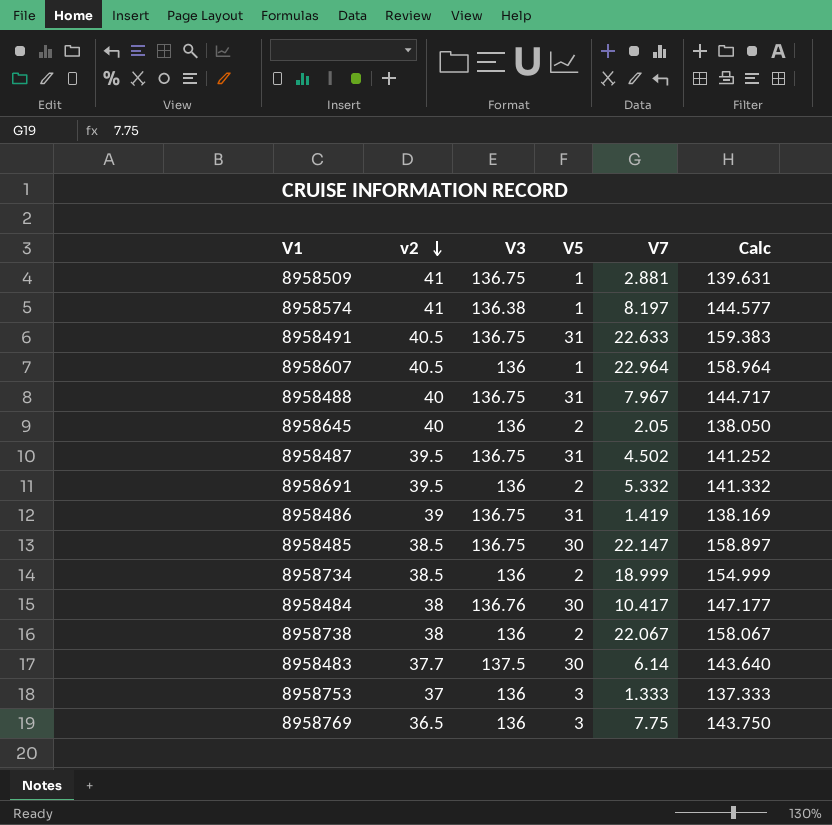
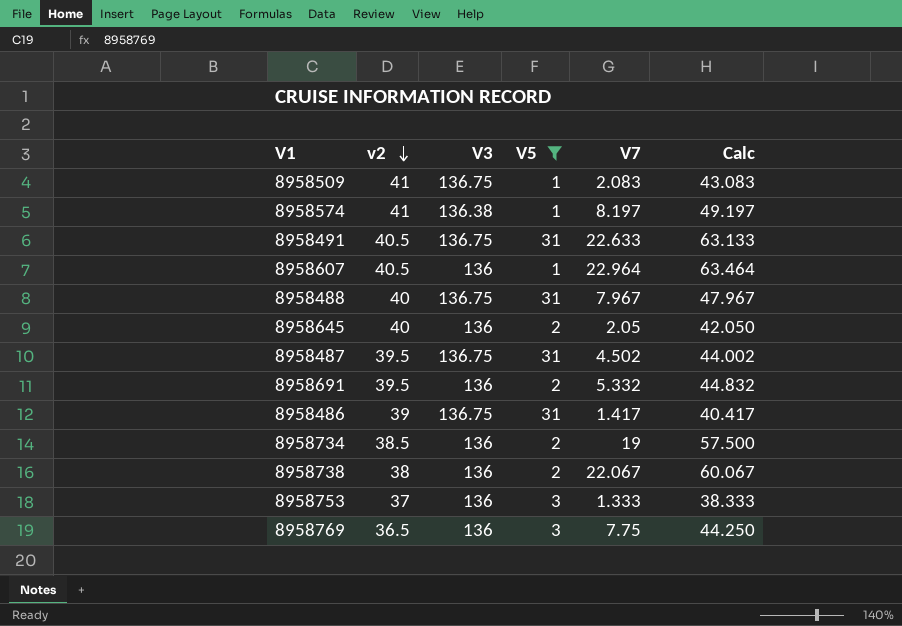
filter: none -> V5 != 30
column Calc | formula: [V3] + [V7] -> [v2] + [V7]
8958509 | V7: 2.881 -> 2.083
8958486 | V7: 1.419 -> 1.417
8958734 | V7: 18.999 -> 19

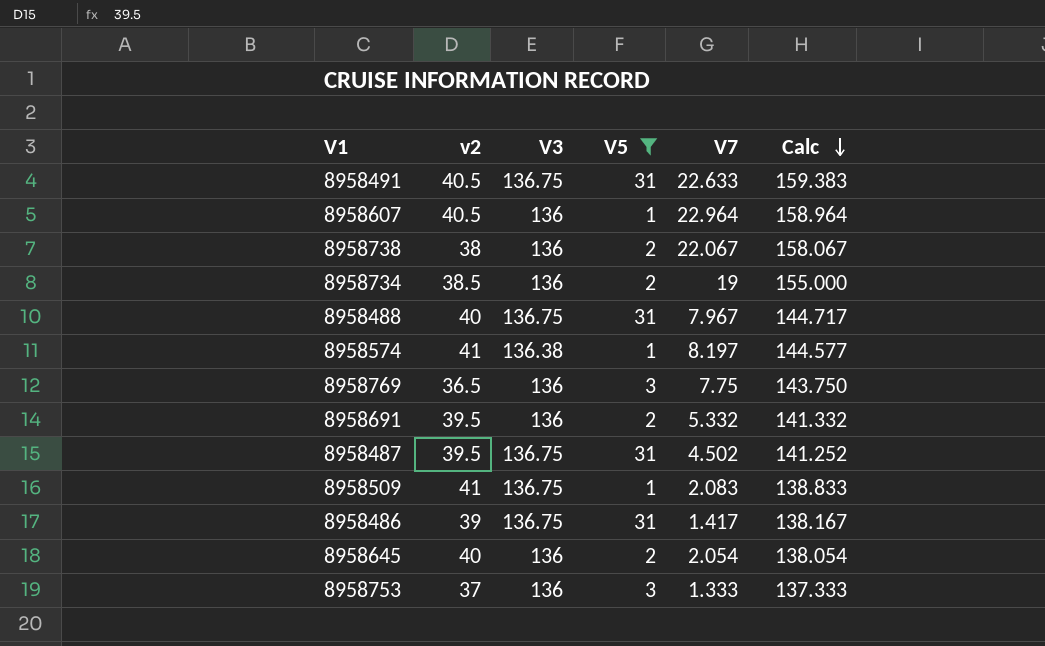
row order: v2 descending -> Calc descending
column Calc | formula: [v2] + [V7] -> [V3] + [V7]
8958645 | V7: 2.05 -> 2.054

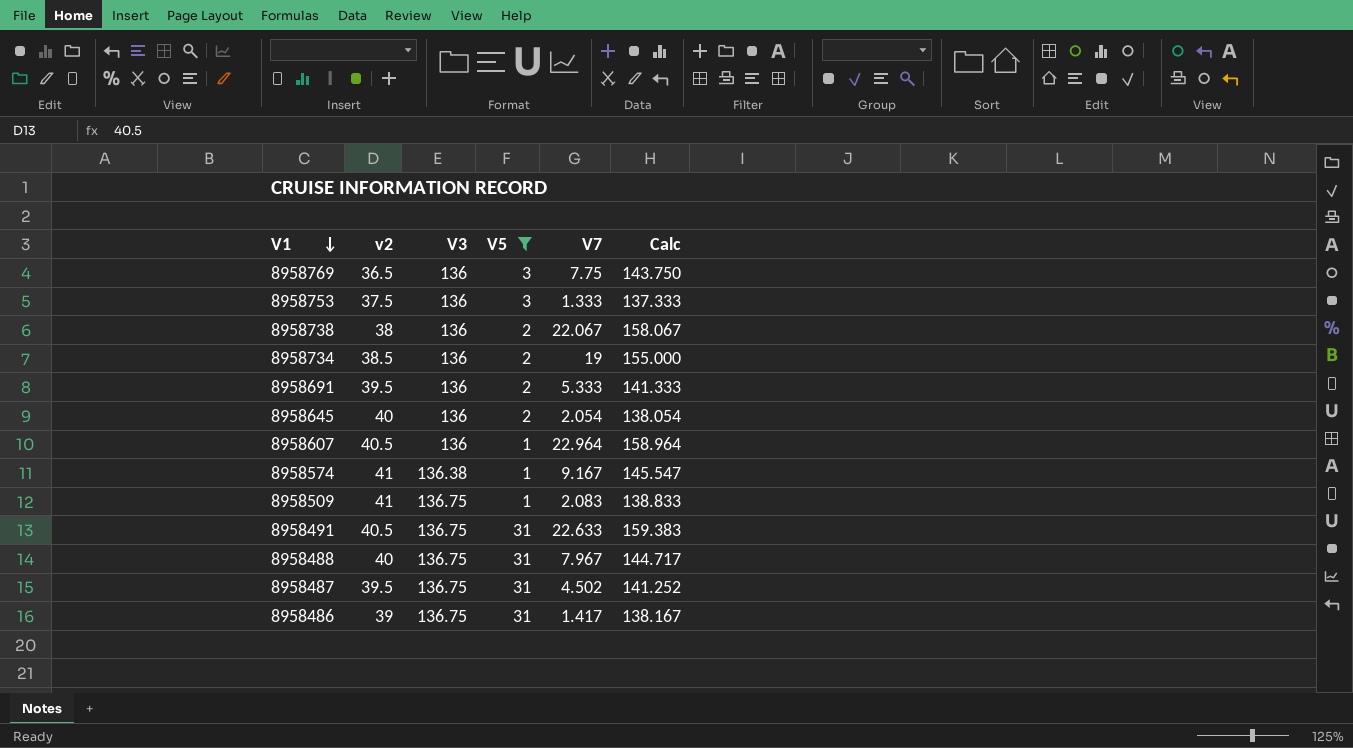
row order: Calc descending -> V1 descending
8958753 | v2: 37 -> 37.5
8958691 | V7: 5.332 -> 5.333
8958691 | Calc: 141.332 -> 141.333
8958574 | V7: 8.197 -> 9.167
8958574 | Calc: 144.577 -> 145.547

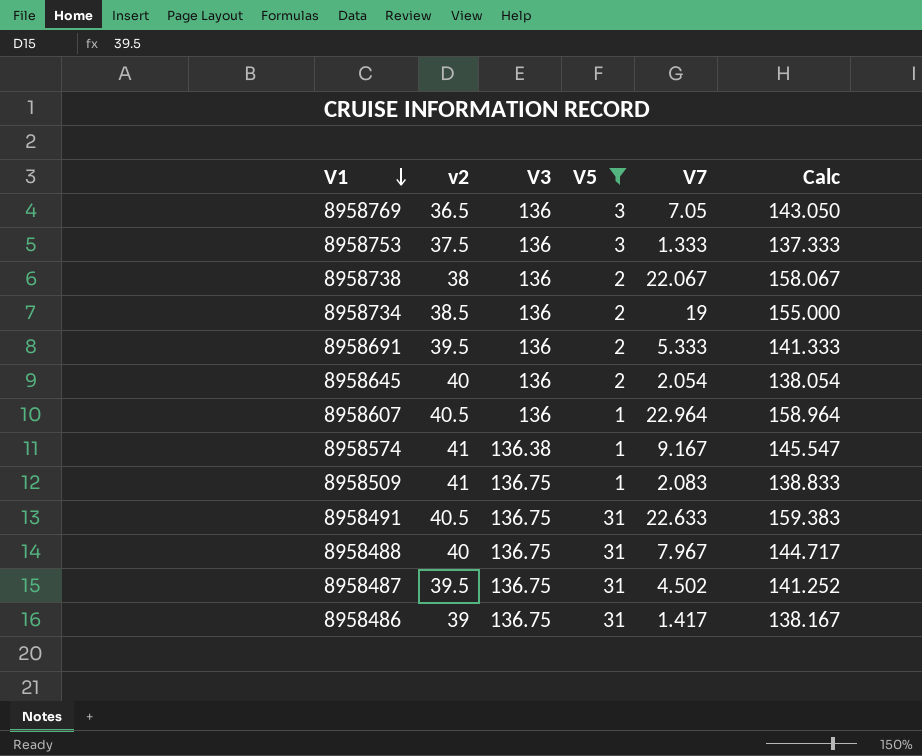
8958769 | V7: 7.75 -> 7.05
8958769 | Calc: 143.750 -> 143.050

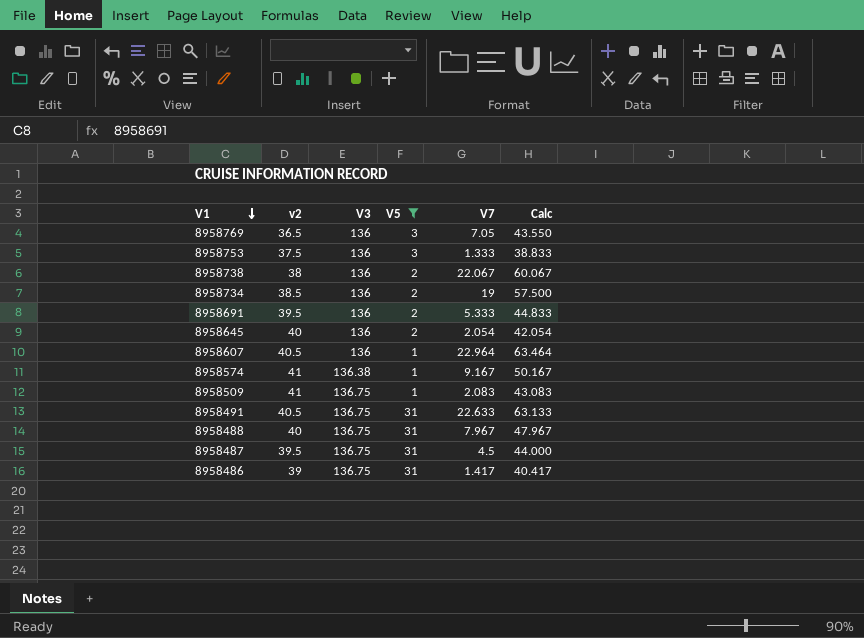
column Calc | formula: [V3] + [V7] -> [v2] + [V7]
8958487 | V7: 4.502 -> 4.5

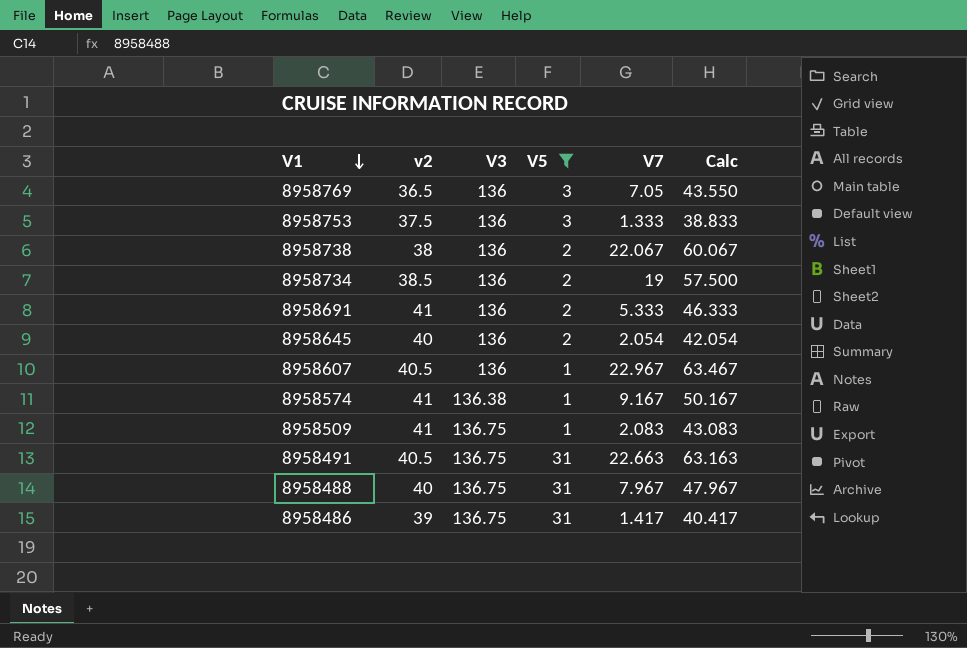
row 8958487: 39.5 | 136.75 | 31 | 4.5 | 44.000 -> none
8958691 | v2: 39.5 -> 41
8958691 | Calc: 44.833 -> 46.333
8958607 | V7: 22.964 -> 22.967
8958607 | Calc: 63.464 -> 63.467
8958491 | V7: 22.633 -> 22.663
8958491 | Calc: 63.133 -> 63.163

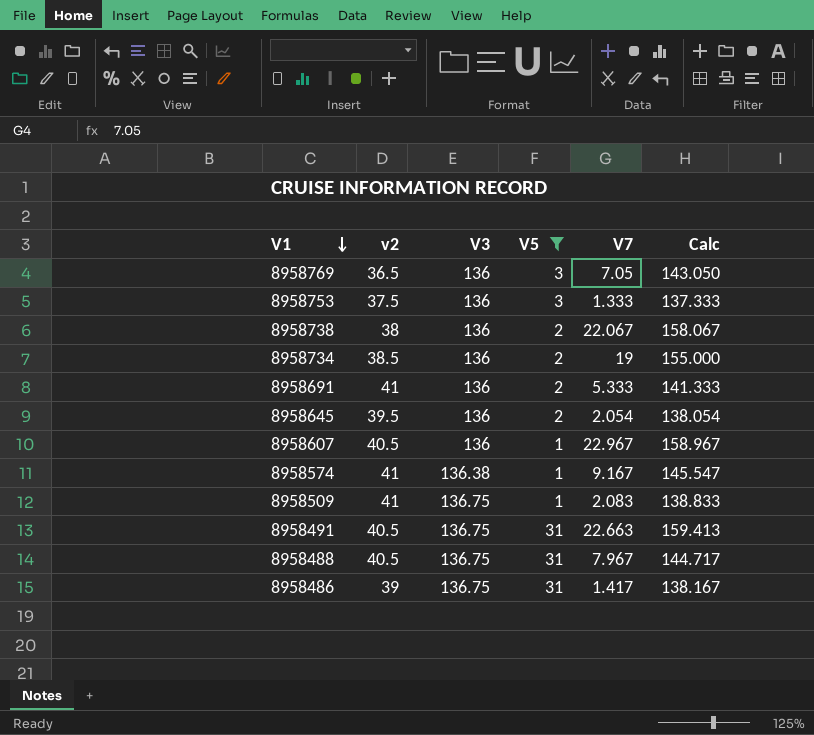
column Calc | formula: [v2] + [V7] -> [V3] + [V7]
8958645 | v2: 40 -> 39.5
8958488 | v2: 40 -> 40.5

